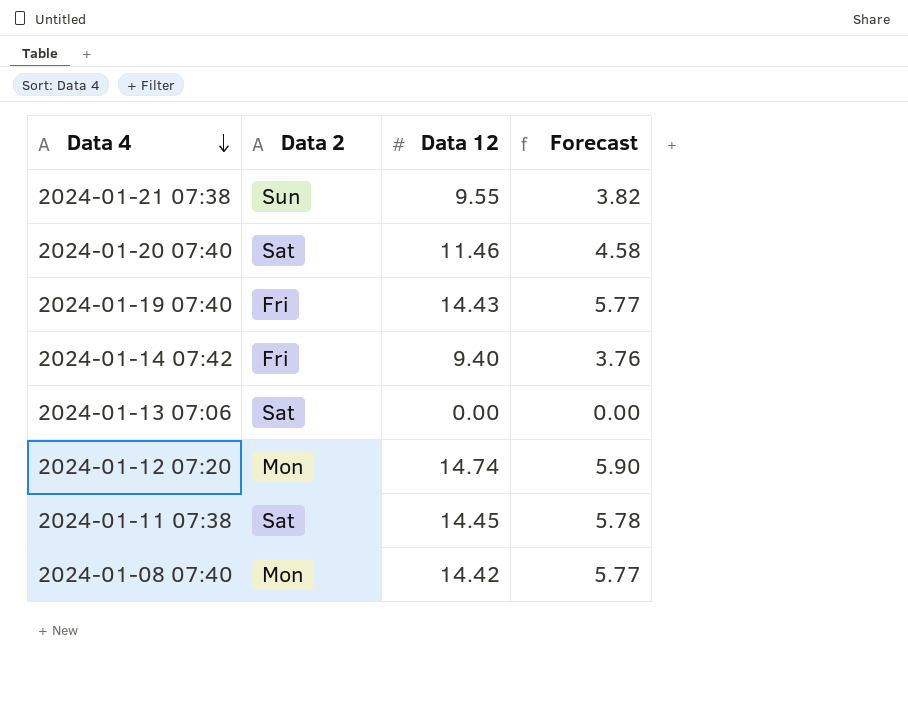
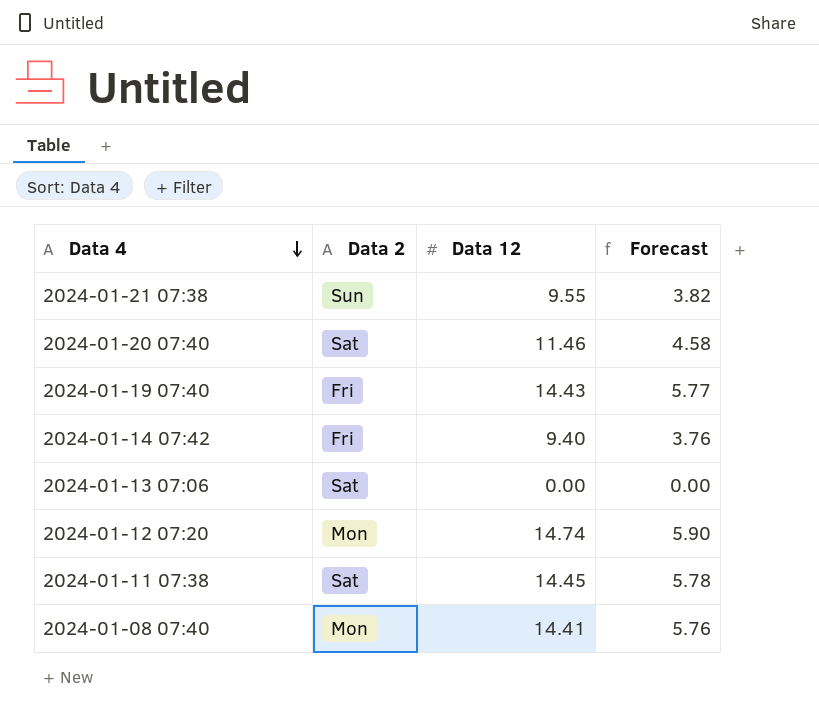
2024-01-08 07:40 | Data 12: 14.42 -> 14.41
2024-01-08 07:40 | Forecast: 5.77 -> 5.76

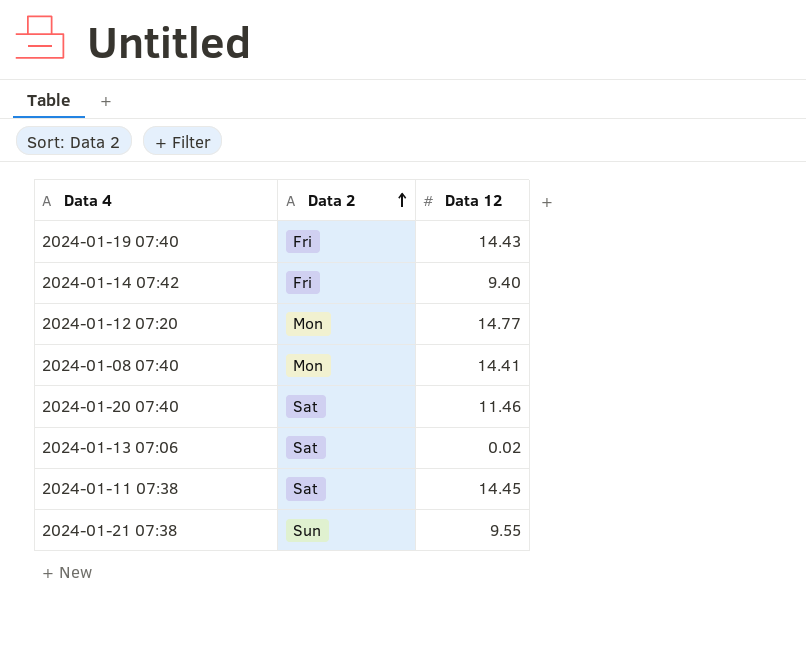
row order: Data 4 descending -> Data 2 ascending
column Forecast | formula: [Data 12] * 0.4 -> none
2024-01-12 07:20 | Data 12: 14.74 -> 14.77
2024-01-13 07:06 | Data 12: 0.00 -> 0.02

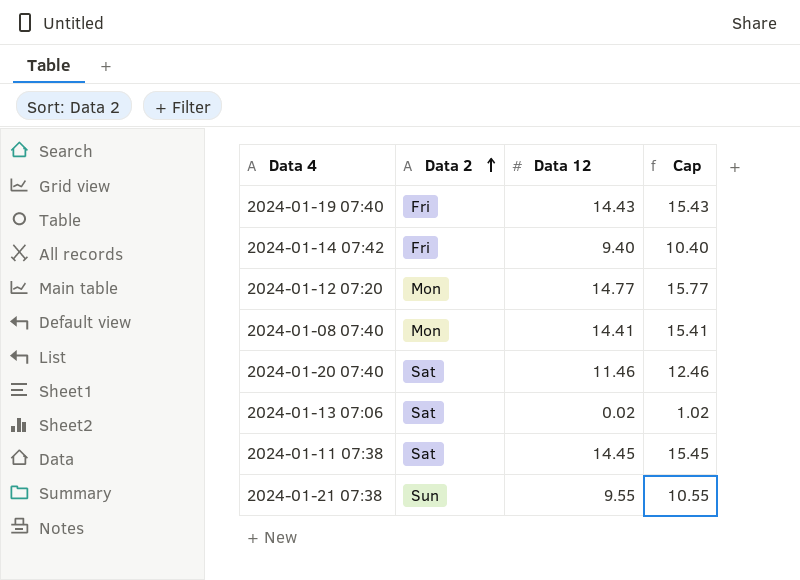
column Cap | formula: none -> [Data 12] + 1

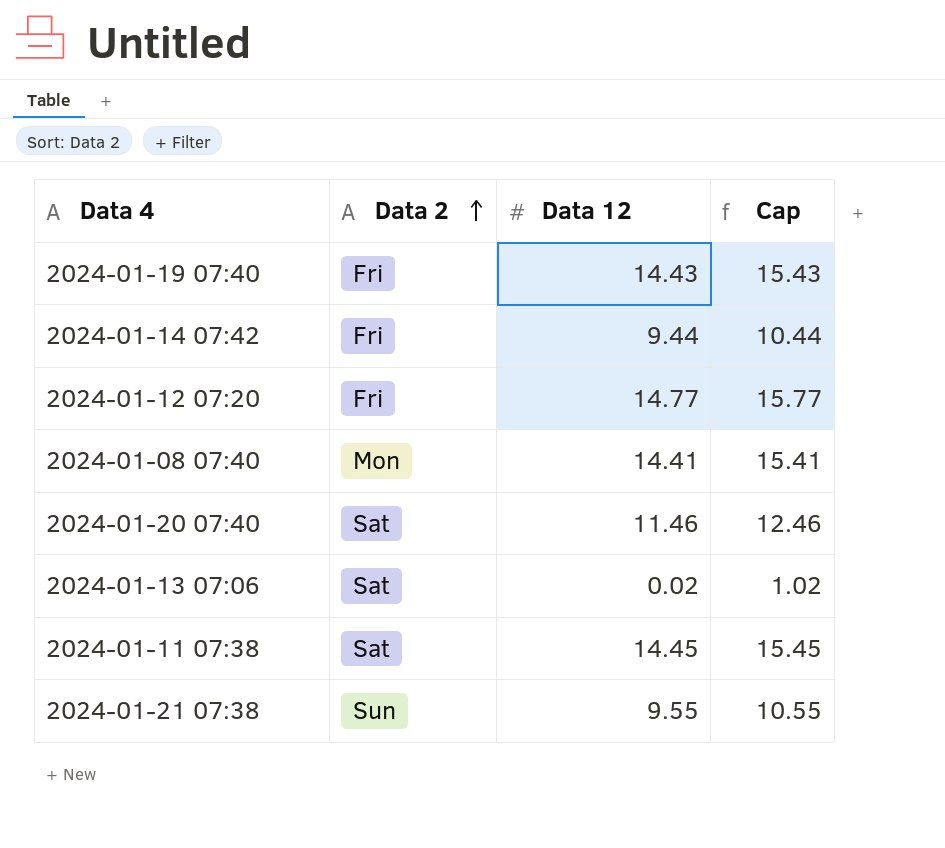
2024-01-14 07:42 | Data 12: 9.40 -> 9.44
2024-01-14 07:42 | Cap: 10.40 -> 10.44
2024-01-12 07:20 | Data 2: Mon -> Fri

